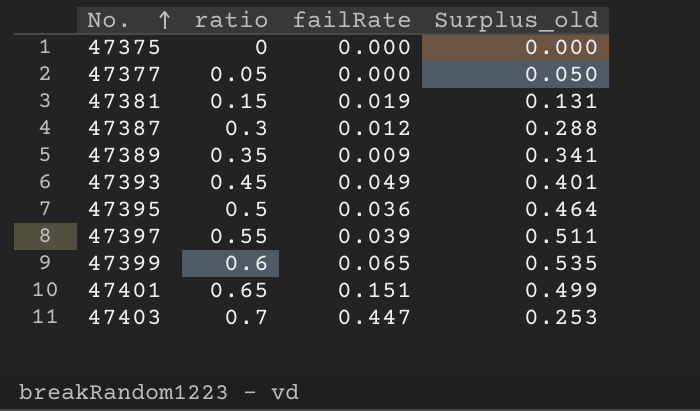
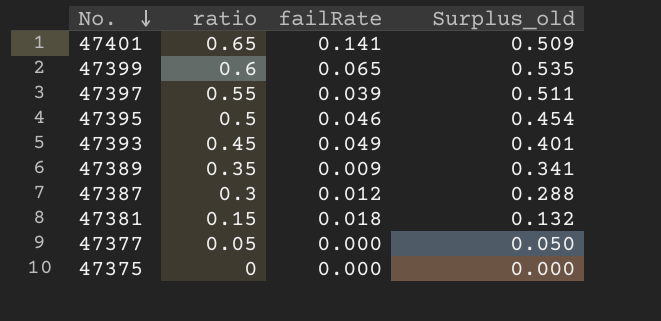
row order: No. ascending -> No. descending
row 47403: 0.7 | 0.447 | 0.253 -> none
47401 | failRate: 0.151 -> 0.141
47401 | Surplus_old: 0.499 -> 0.509
47395 | failRate: 0.036 -> 0.046
47395 | Surplus_old: 0.464 -> 0.454
47381 | failRate: 0.019 -> 0.018
47381 | Surplus_old: 0.131 -> 0.132

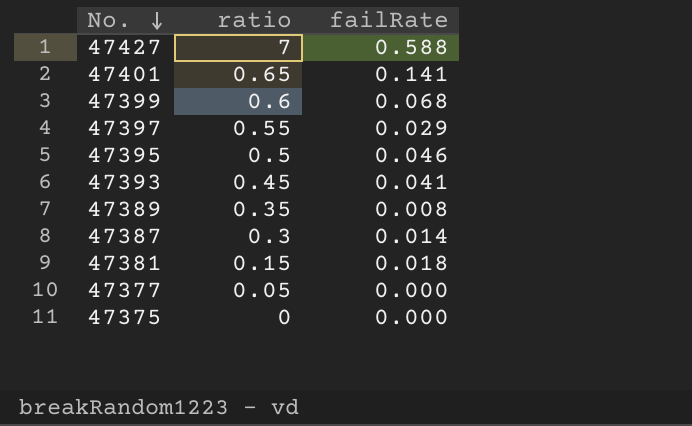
column Surplus_old | formula: [ratio] - [failRate] -> none
row 47427: none -> 7 | 0.588
47399 | failRate: 0.065 -> 0.068
47397 | failRate: 0.039 -> 0.029
47393 | failRate: 0.049 -> 0.041
47389 | failRate: 0.009 -> 0.008
47387 | failRate: 0.012 -> 0.014

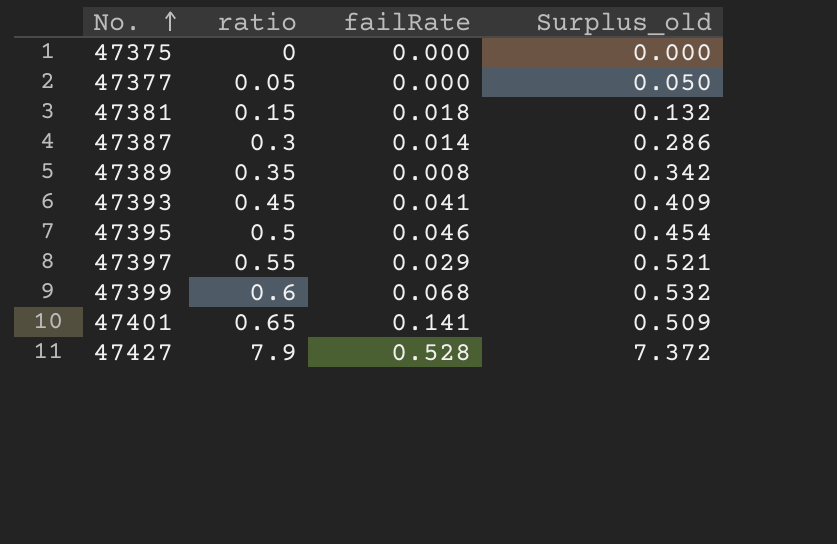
row order: No. descending -> No. ascending
column Surplus_old | formula: none -> [ratio] - [failRate]
47427 | ratio: 7 -> 7.9
47427 | failRate: 0.588 -> 0.528

